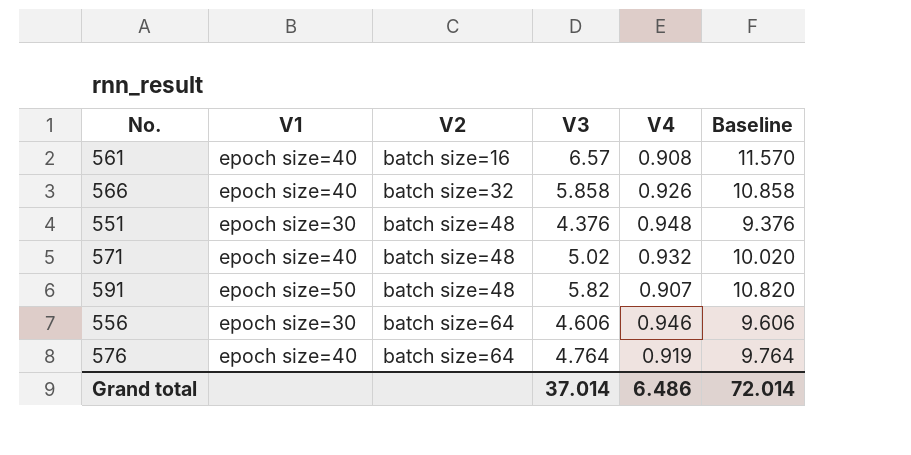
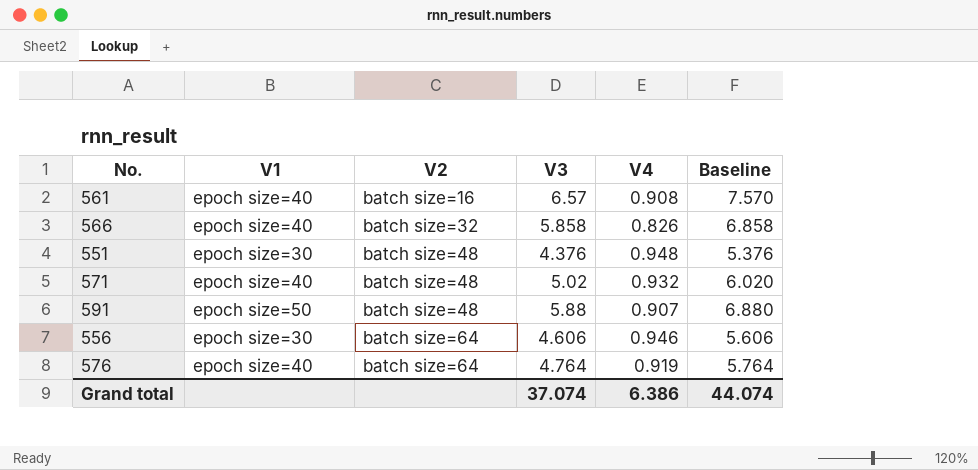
column Baseline | formula: [V3] + 5 -> [V3] + 1
566 | V4: 0.926 -> 0.826
591 | V3: 5.82 -> 5.88
Grand total | V3: 37.014 -> 37.074
Grand total | V4: 6.486 -> 6.386
Grand total | Baseline: 72.014 -> 44.074

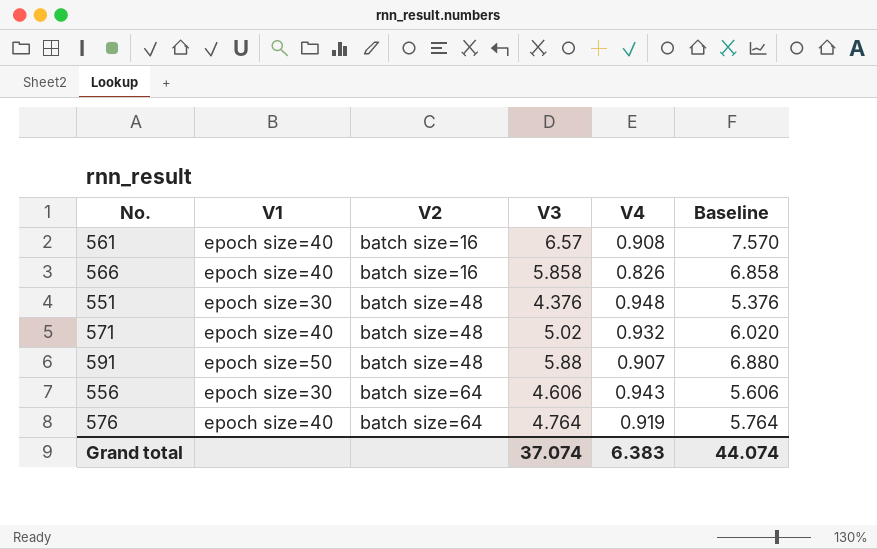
566 | V2: batch size=32 -> batch size=16
556 | V4: 0.946 -> 0.943
Grand total | V4: 6.386 -> 6.383

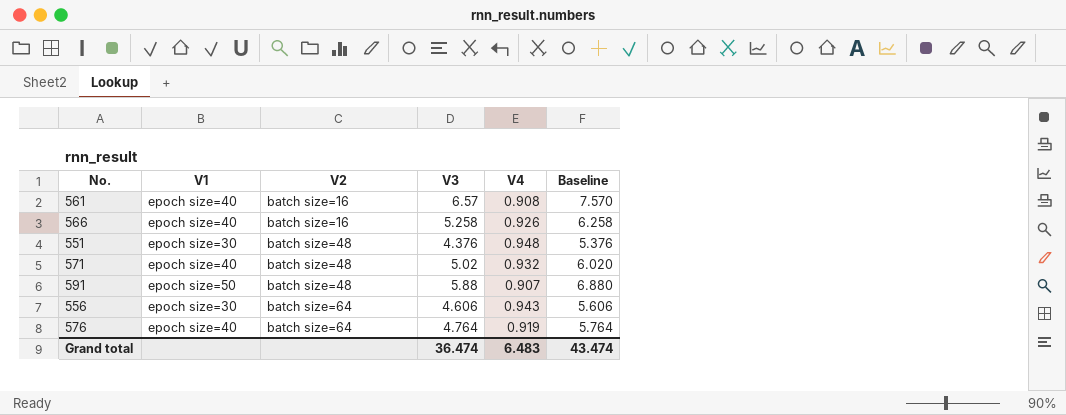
566 | V3: 5.858 -> 5.258
566 | V4: 0.826 -> 0.926
566 | Baseline: 6.858 -> 6.258
Grand total | V3: 37.074 -> 36.474
Grand total | V4: 6.383 -> 6.483
Grand total | Baseline: 44.074 -> 43.474

